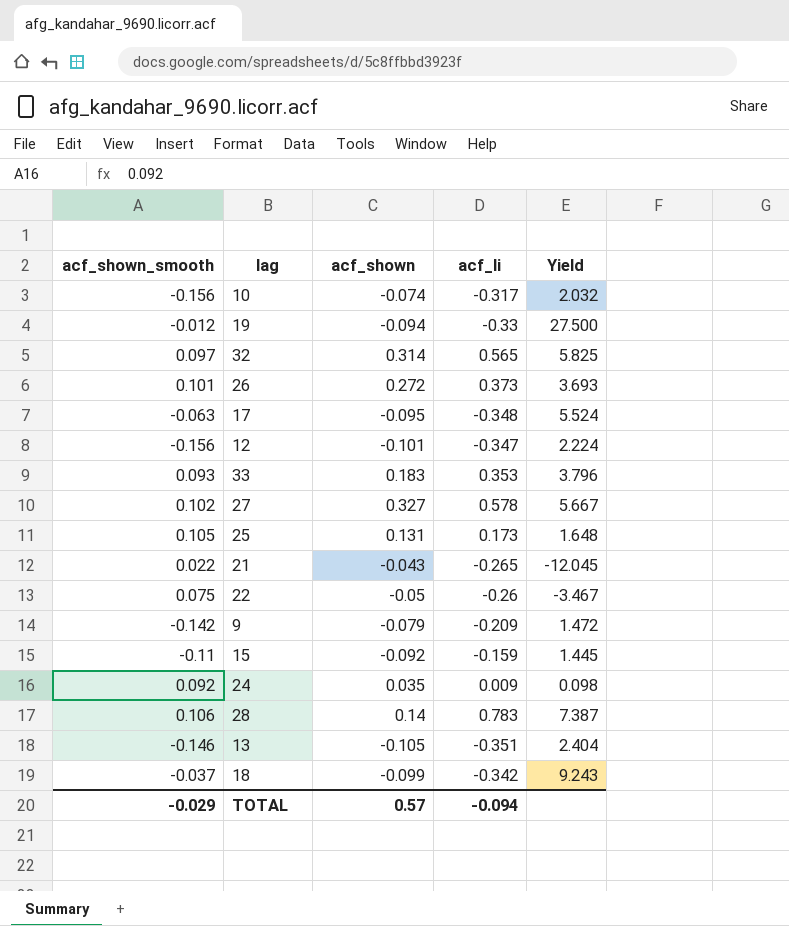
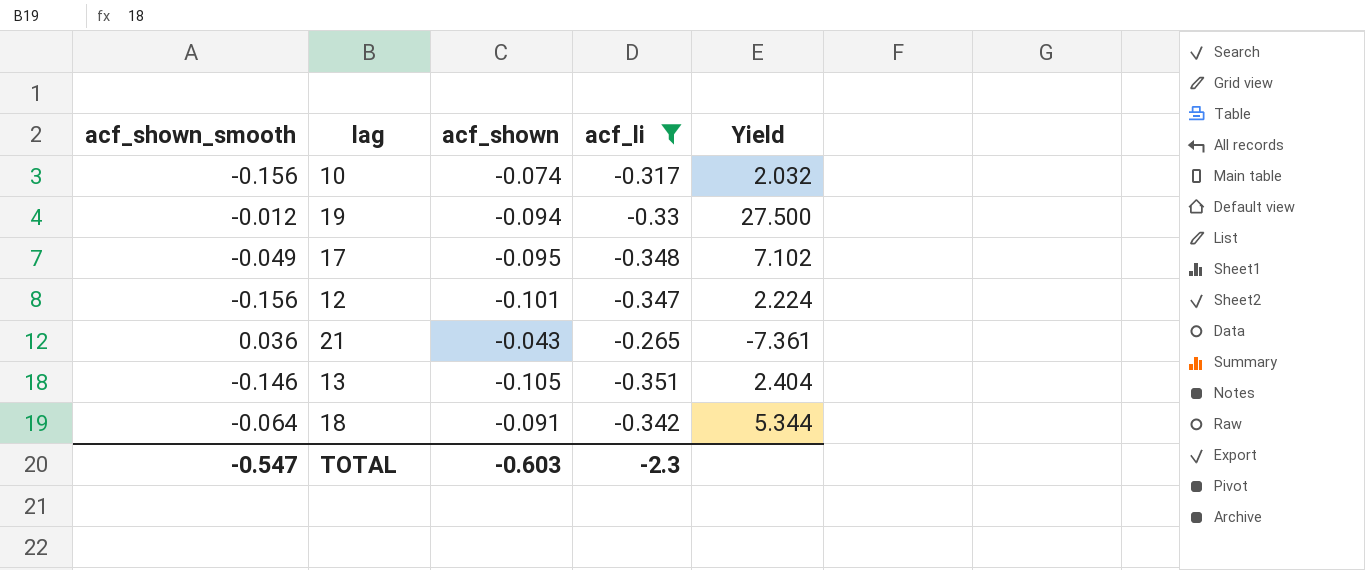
filter: none -> acf_li <= -0.265
17 | acf_shown_smooth: -0.063 -> -0.049
17 | Yield: 5.524 -> 7.102
21 | acf_shown_smooth: 0.022 -> 0.036
21 | Yield: -12.045 -> -7.361
18 | acf_shown_smooth: -0.037 -> -0.064
18 | acf_shown: -0.099 -> -0.091
18 | Yield: 9.243 -> 5.344
TOTAL | acf_shown_smooth: -0.029 -> -0.547
TOTAL | acf_shown: 0.57 -> -0.603
TOTAL | acf_li: -0.094 -> -2.3

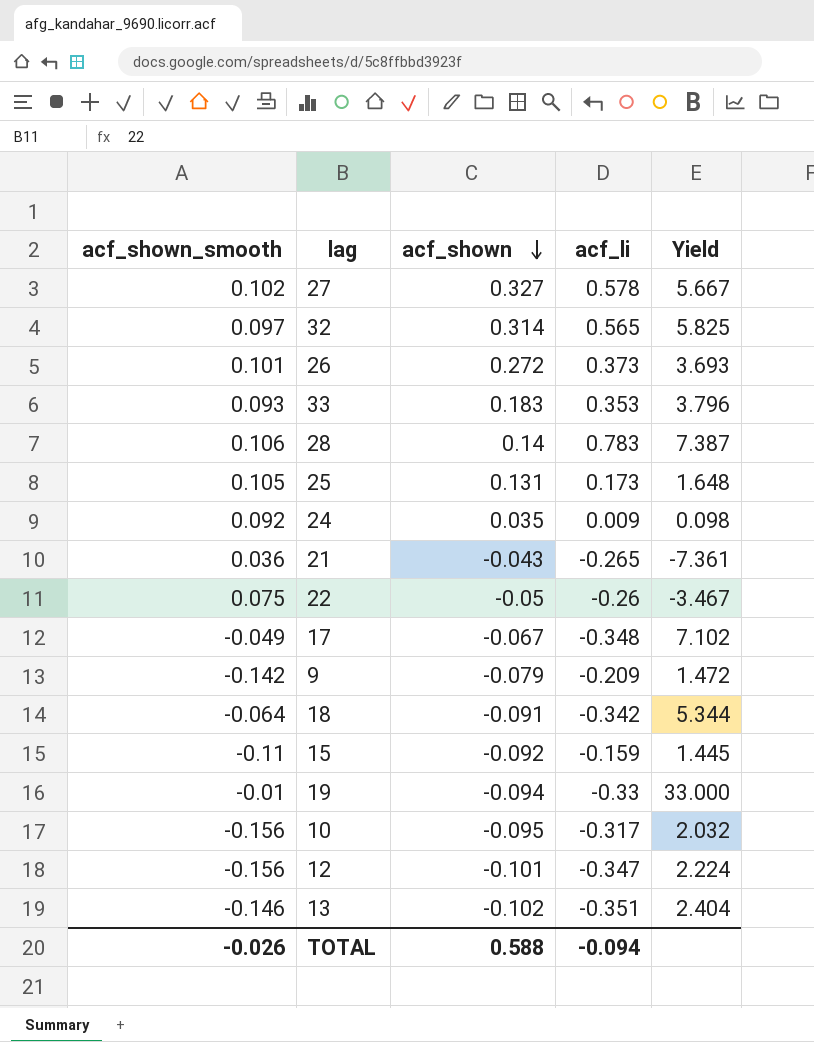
filter: acf_li <= -0.265 -> none
row order: none -> acf_shown descending
17 | acf_shown: -0.095 -> -0.067
19 | acf_shown_smooth: -0.012 -> -0.01
19 | Yield: 27.500 -> 33.000
10 | acf_shown: -0.074 -> -0.095
13 | acf_shown: -0.105 -> -0.102
TOTAL | acf_shown_smooth: -0.547 -> -0.026
TOTAL | acf_shown: -0.603 -> 0.588
TOTAL | acf_li: -2.3 -> -0.094

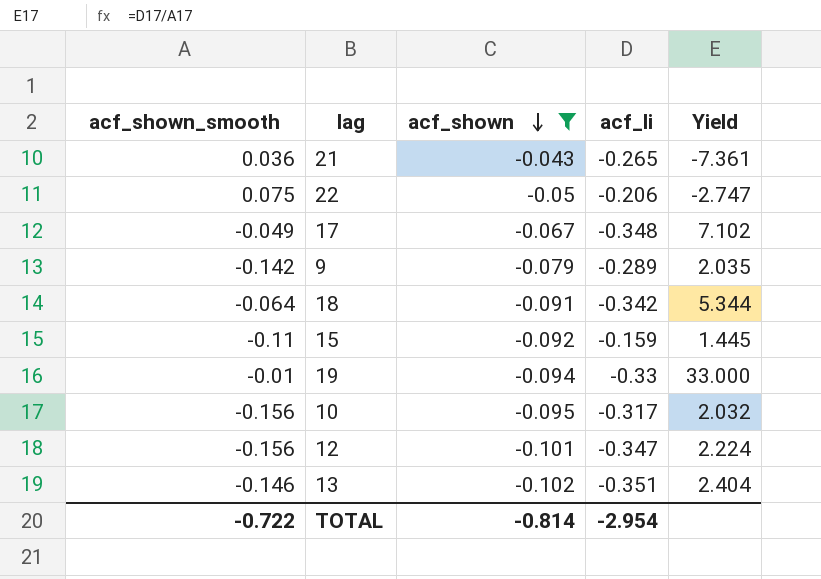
filter: none -> acf_shown <= -0.043
22 | acf_li: -0.26 -> -0.206
22 | Yield: -3.467 -> -2.747
9 | acf_li: -0.209 -> -0.289
9 | Yield: 1.472 -> 2.035
TOTAL | acf_shown_smooth: -0.026 -> -0.722
TOTAL | acf_shown: 0.588 -> -0.814
TOTAL | acf_li: -0.094 -> -2.954

